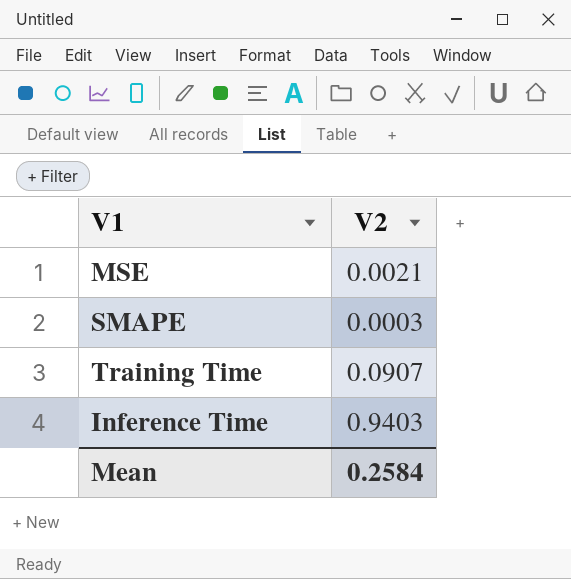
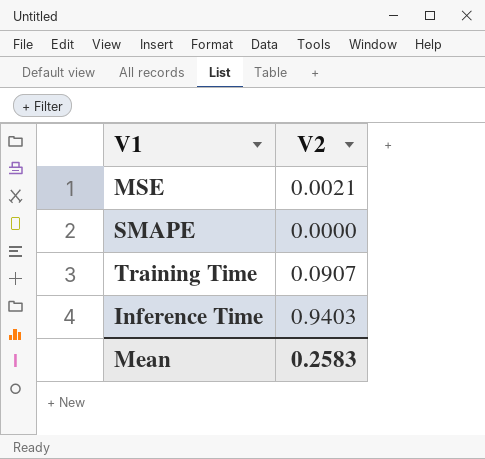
SMAPE | V2: 0.0003 -> 0.0000
Mean | V2: 0.2584 -> 0.2583

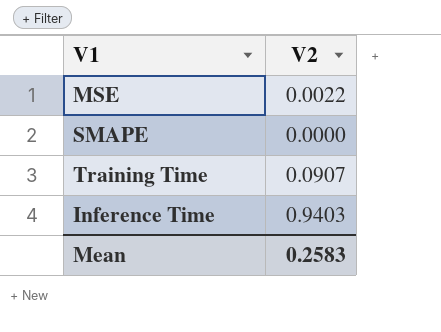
MSE | V2: 0.0021 -> 0.0022

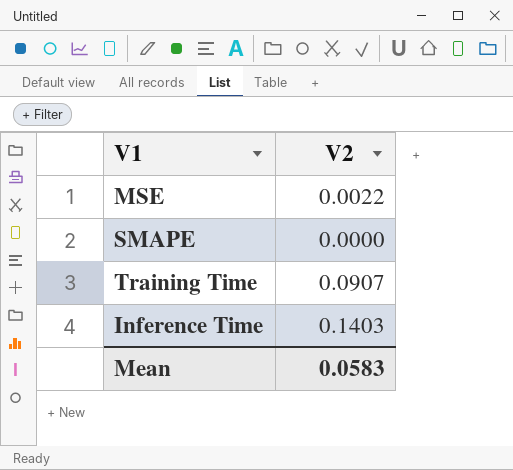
Inference Time | V2: 0.9403 -> 0.1403
Mean | V2: 0.2583 -> 0.0583

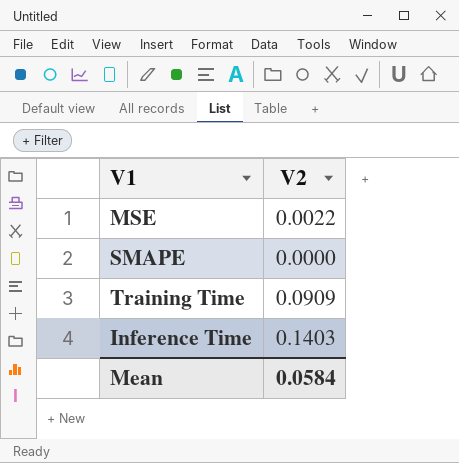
Training Time | V2: 0.0907 -> 0.0909
Mean | V2: 0.0583 -> 0.0584

